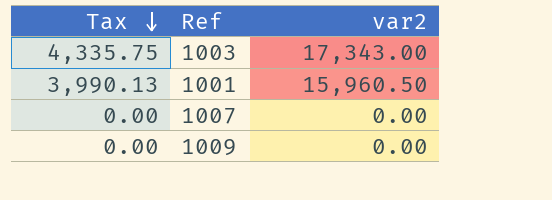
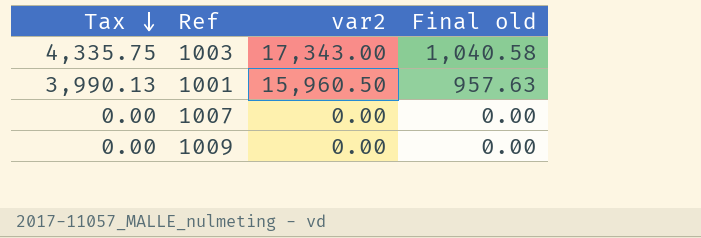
column Final old | formula: none -> [var2] * 0.06

